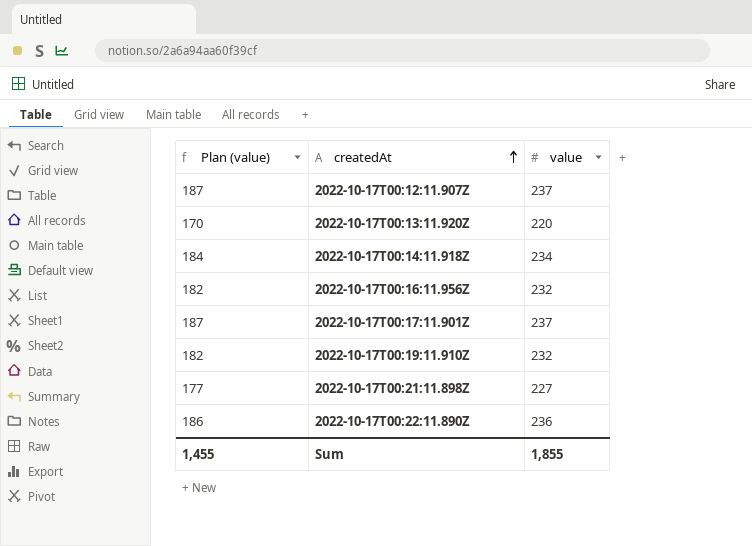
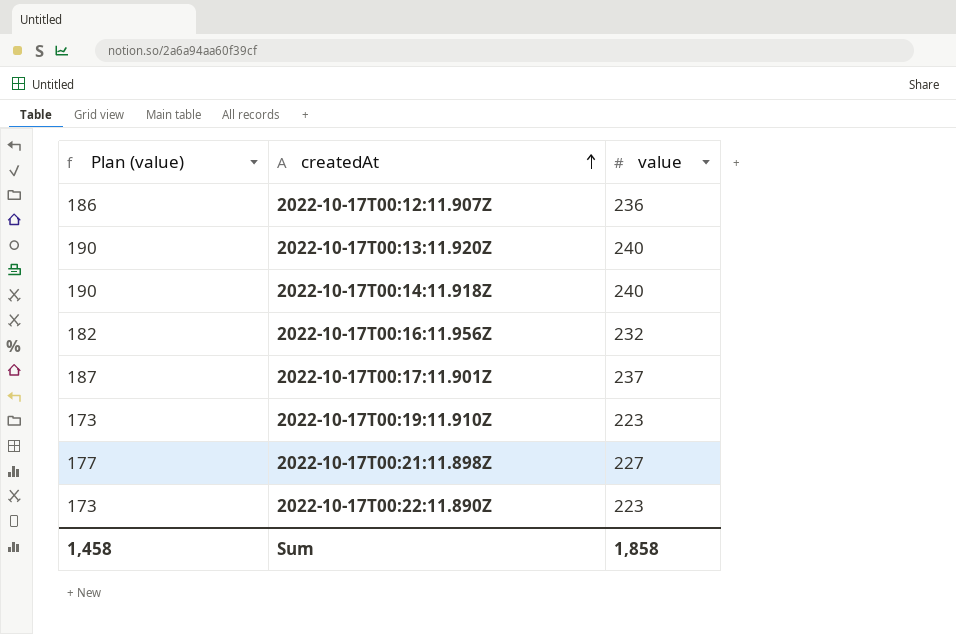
2022-10-17T00:12:11.907Z | Plan (value): 187 -> 186
2022-10-17T00:12:11.907Z | value: 237 -> 236
2022-10-17T00:13:11.920Z | Plan (value): 170 -> 190
2022-10-17T00:13:11.920Z | value: 220 -> 240
2022-10-17T00:14:11.918Z | Plan (value): 184 -> 190
2022-10-17T00:14:11.918Z | value: 234 -> 240
2022-10-17T00:19:11.910Z | Plan (value): 182 -> 173
2022-10-17T00:19:11.910Z | value: 232 -> 223
2022-10-17T00:22:11.890Z | Plan (value): 186 -> 173
2022-10-17T00:22:11.890Z | value: 236 -> 223
Sum | Plan (value): 1,455 -> 1,458
Sum | value: 1,855 -> 1,858

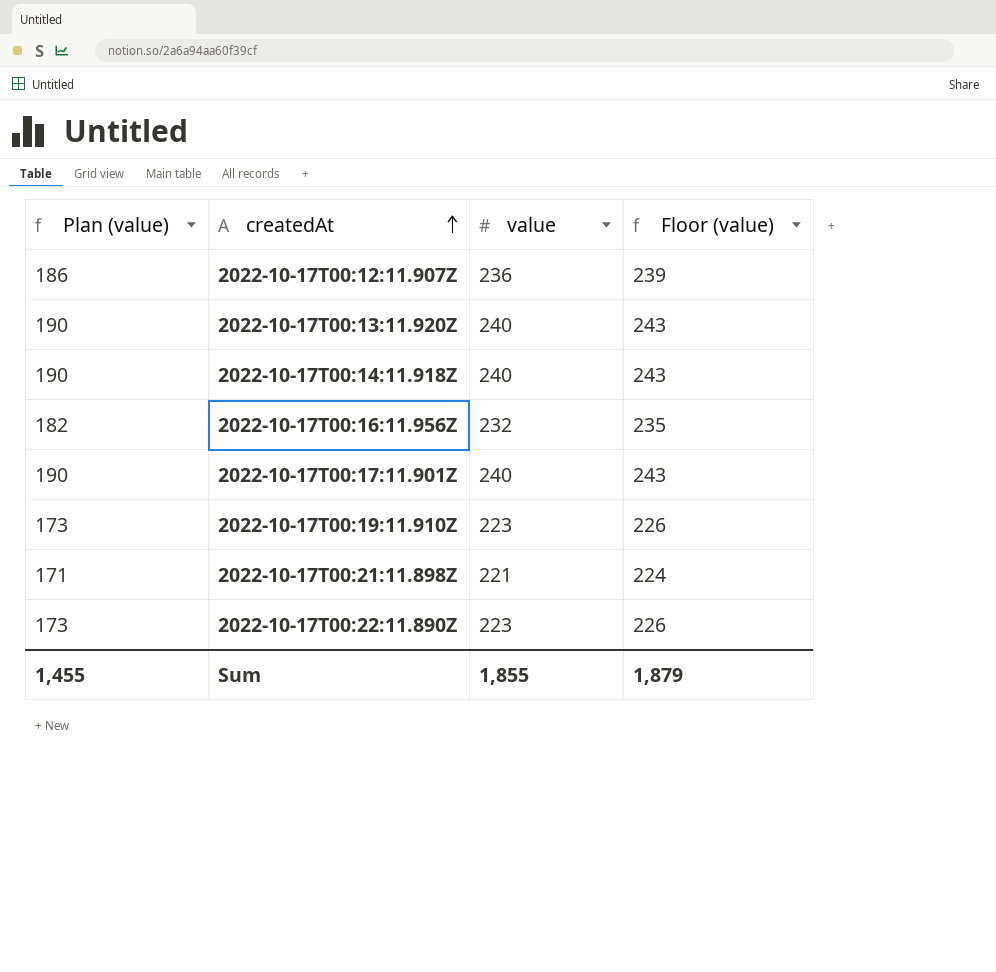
column Floor (value) | formula: none -> [value] + 3
2022-10-17T00:17:11.901Z | Plan (value): 187 -> 190
2022-10-17T00:17:11.901Z | value: 237 -> 240
2022-10-17T00:21:11.898Z | Plan (value): 177 -> 171
2022-10-17T00:21:11.898Z | value: 227 -> 221
Sum | Plan (value): 1,458 -> 1,455
Sum | value: 1,858 -> 1,855

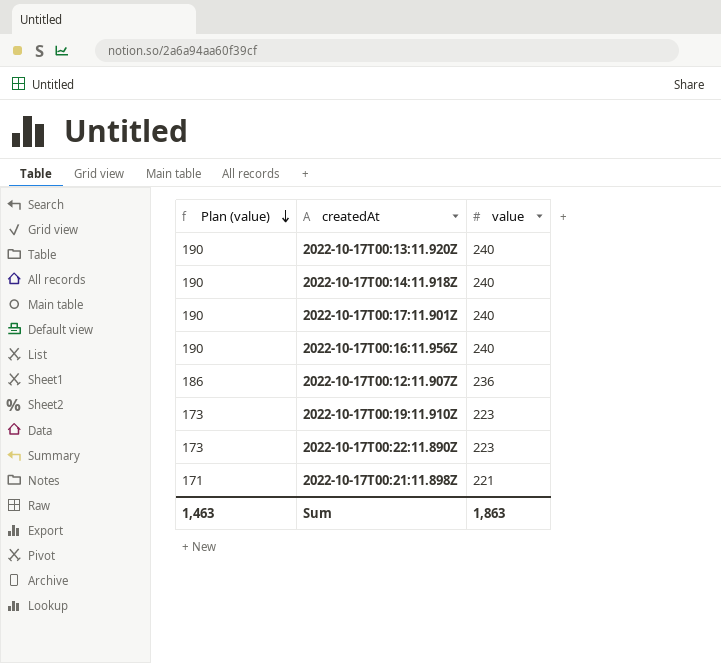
row order: createdAt ascending -> Plan (value) descending
column Floor (value) | formula: [value] + 3 -> none
2022-10-17T00:16:11.956Z | Plan (value): 182 -> 190
2022-10-17T00:16:11.956Z | value: 232 -> 240
Sum | Plan (value): 1,455 -> 1,463
Sum | value: 1,855 -> 1,863

